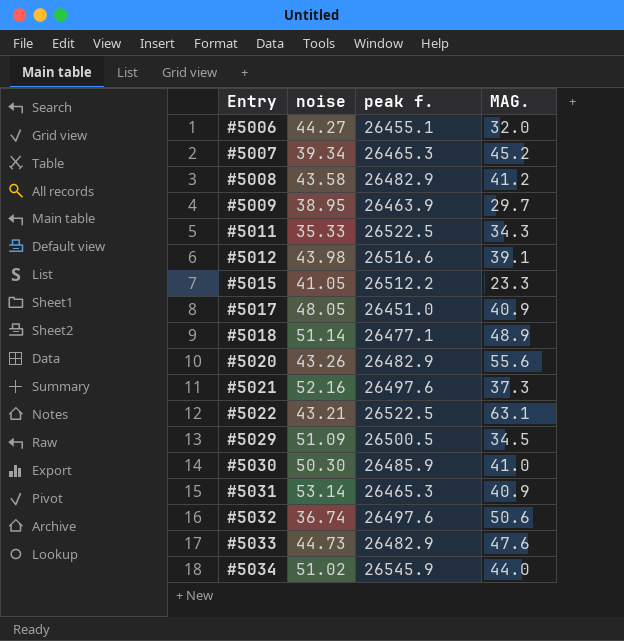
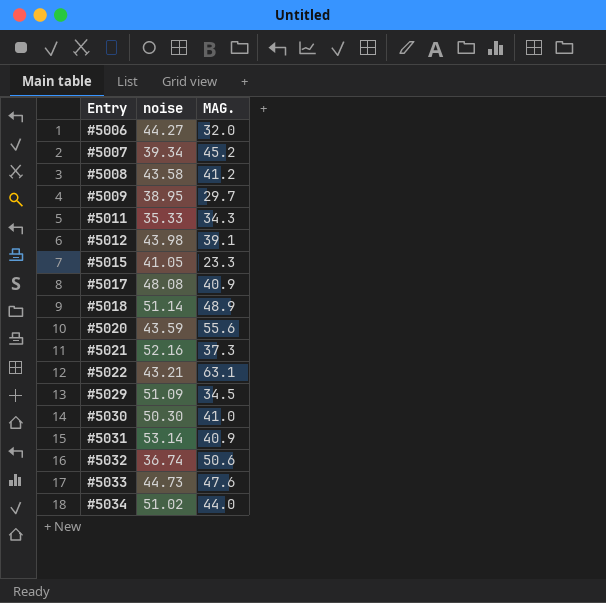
column peak f. | position: 3 -> none
#5017 | noise: 48.05 -> 48.08
#5020 | noise: 43.26 -> 43.59

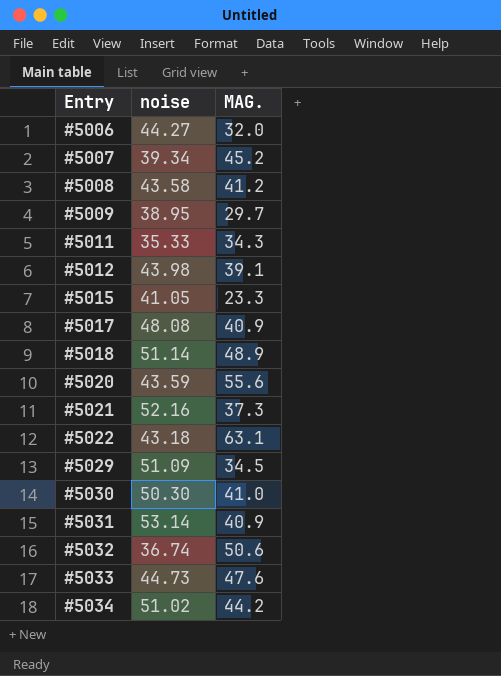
#5022 | noise: 43.21 -> 43.18
#5034 | MAG.: 44.0 -> 44.2

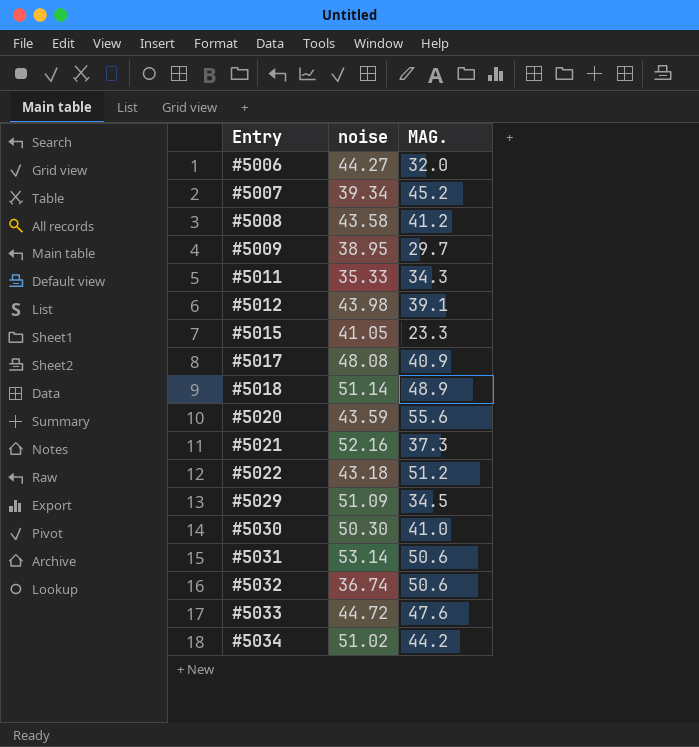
#5022 | MAG.: 63.1 -> 51.2
#5031 | MAG.: 40.9 -> 50.6
#5033 | noise: 44.73 -> 44.72

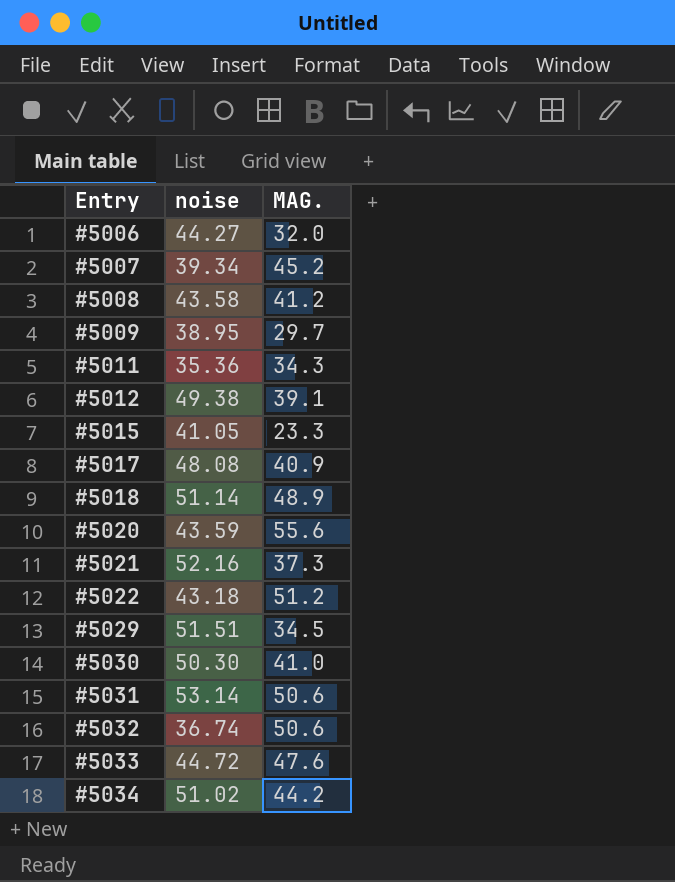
#5011 | noise: 35.33 -> 35.36
#5012 | noise: 43.98 -> 49.38
#5029 | noise: 51.09 -> 51.51

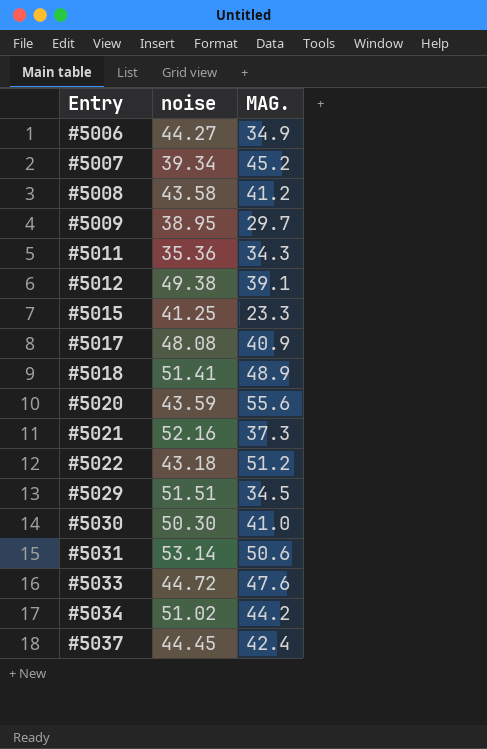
row #5032: 36.74 | 50.6 -> none
#5006 | MAG.: 32.0 -> 34.9
#5015 | noise: 41.05 -> 41.25
#5018 | noise: 51.14 -> 51.41
row #5037: none -> 44.45 | 42.4

